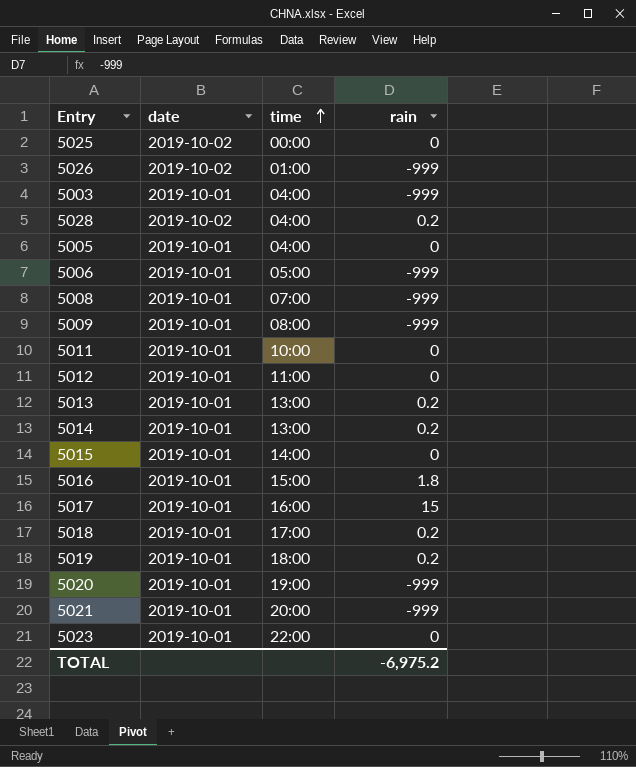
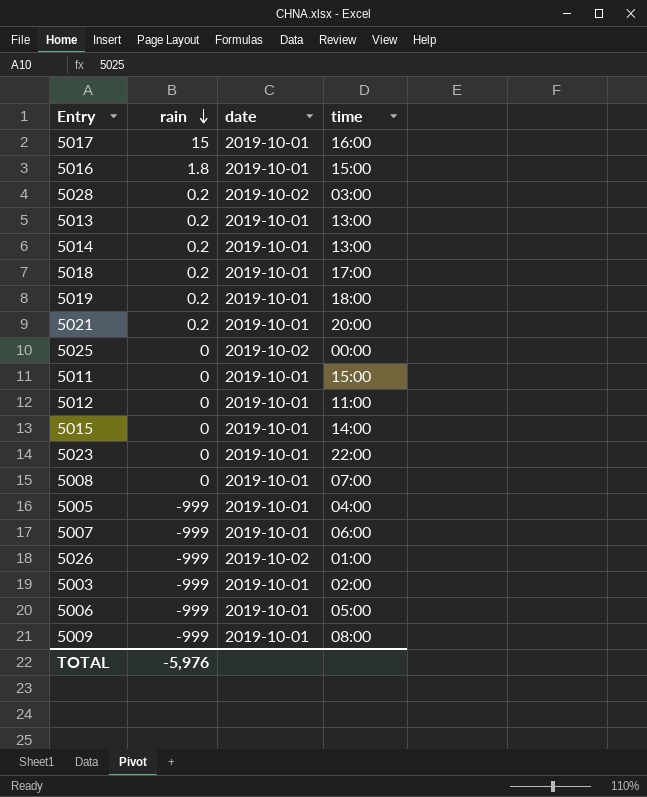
row order: time ascending -> rain descending
column rain | position: 4 -> 2
row 5020: 2019-10-01 | 19:00 | -999 -> none
5028 | time: 04:00 -> 03:00
5021 | rain: -999 -> 0.2
5011 | time: 10:00 -> 15:00
5008 | rain: -999 -> 0
5005 | rain: 0 -> -999
row 5007: none -> -999 | 2019-10-01 | 06:00
5003 | time: 04:00 -> 02:00
TOTAL | rain: -6,975.2 -> -5,976

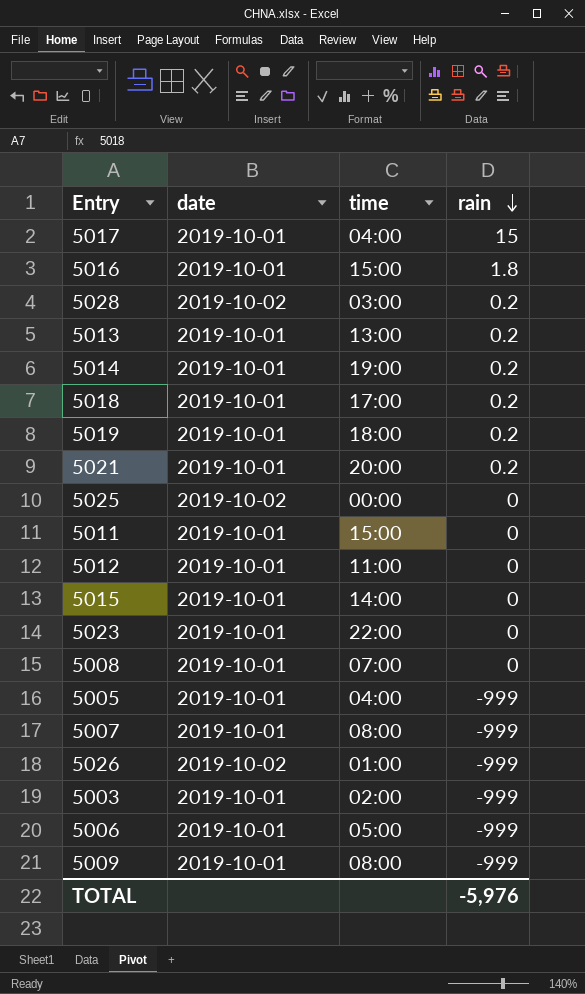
column rain | position: 2 -> 4
5017 | time: 16:00 -> 04:00
5014 | time: 13:00 -> 19:00
5007 | time: 06:00 -> 08:00

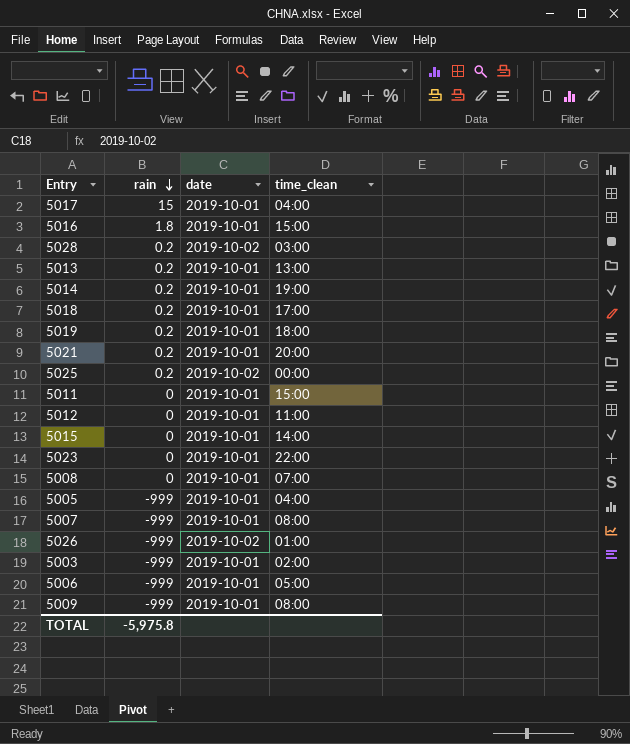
column rain | position: 4 -> 2
column name: time -> time_clean
5025 | rain: 0 -> 0.2
TOTAL | rain: -5,976 -> -5,975.8

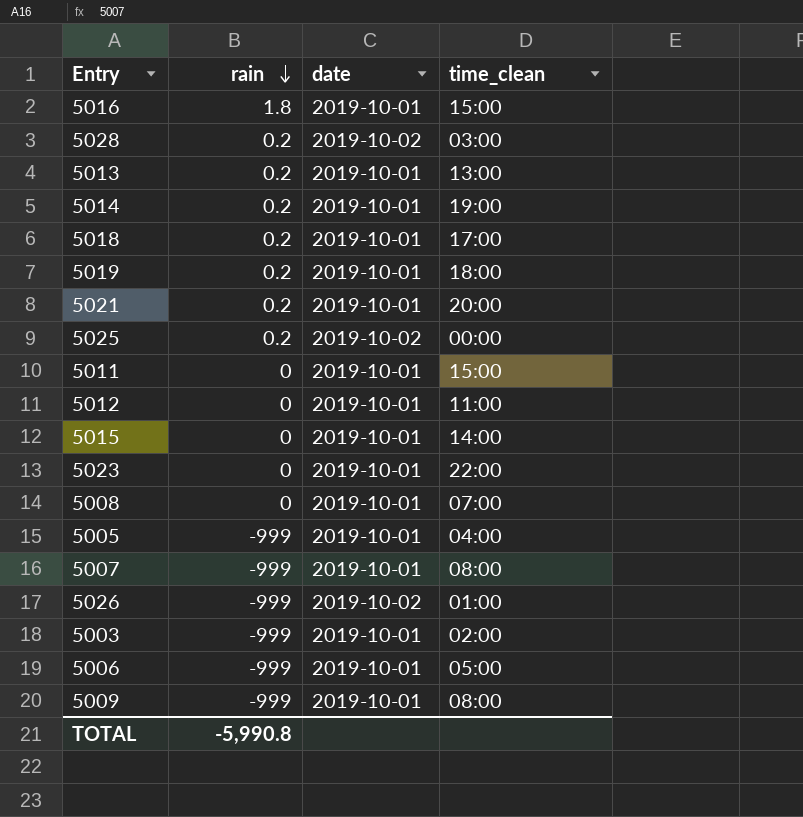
row 5017: 15 | 2019-10-01 | 04:00 -> none
TOTAL | rain: -5,975.8 -> -5,990.8

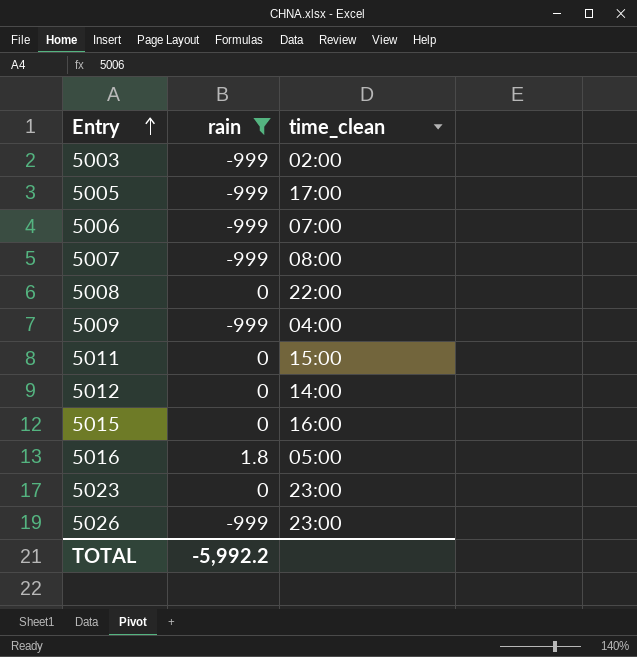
filter: none -> rain != 0.2
row order: rain descending -> Entry ascending
column date | position: 3 -> none
5005 | time_clean: 04:00 -> 17:00
5006 | time_clean: 05:00 -> 07:00
5008 | time_clean: 07:00 -> 22:00
5009 | time_clean: 08:00 -> 04:00
5012 | time_clean: 11:00 -> 14:00
5015 | time_clean: 14:00 -> 16:00
5016 | time_clean: 15:00 -> 05:00
5023 | time_clean: 22:00 -> 23:00
5026 | time_clean: 01:00 -> 23:00
TOTAL | rain: -5,990.8 -> -5,992.2

